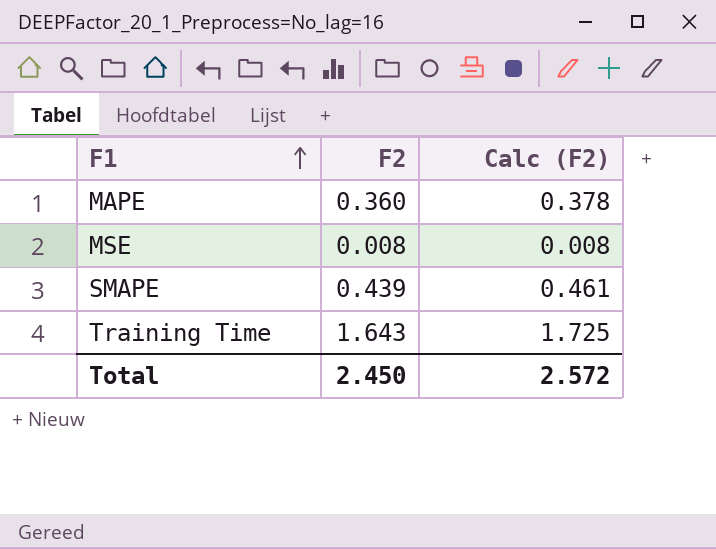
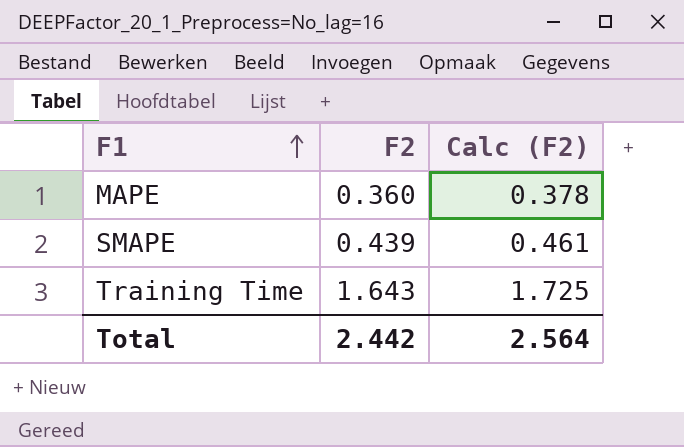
row MSE: 0.008 | 0.008 -> none
Total | F2: 2.450 -> 2.442
Total | Calc (F2): 2.572 -> 2.564

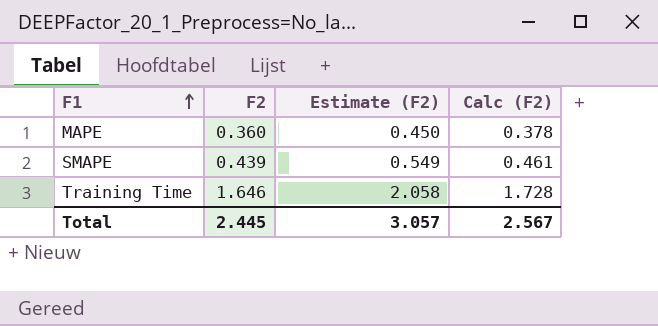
column Estimate (F2) | formula: none -> [F2] * 1.25
Training Time | F2: 1.643 -> 1.646
Training Time | Calc (F2): 1.725 -> 1.728
Total | F2: 2.442 -> 2.445
Total | Calc (F2): 2.564 -> 2.567

